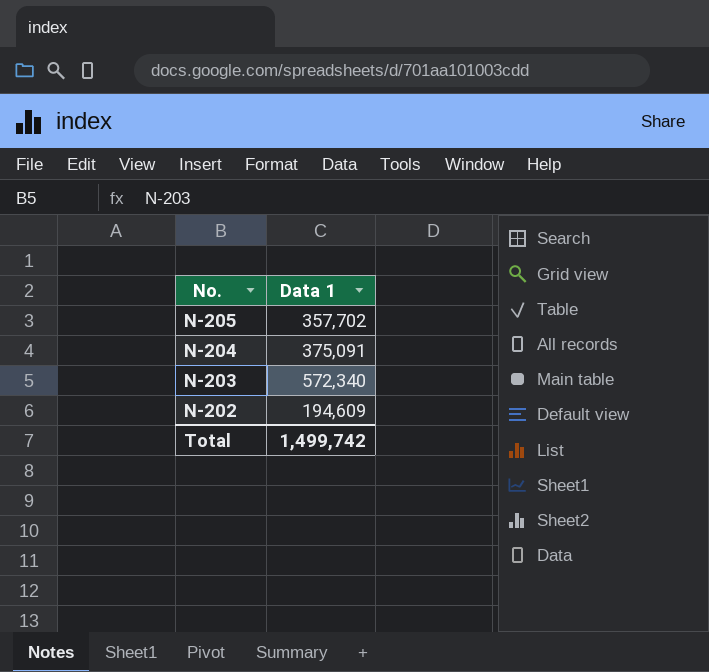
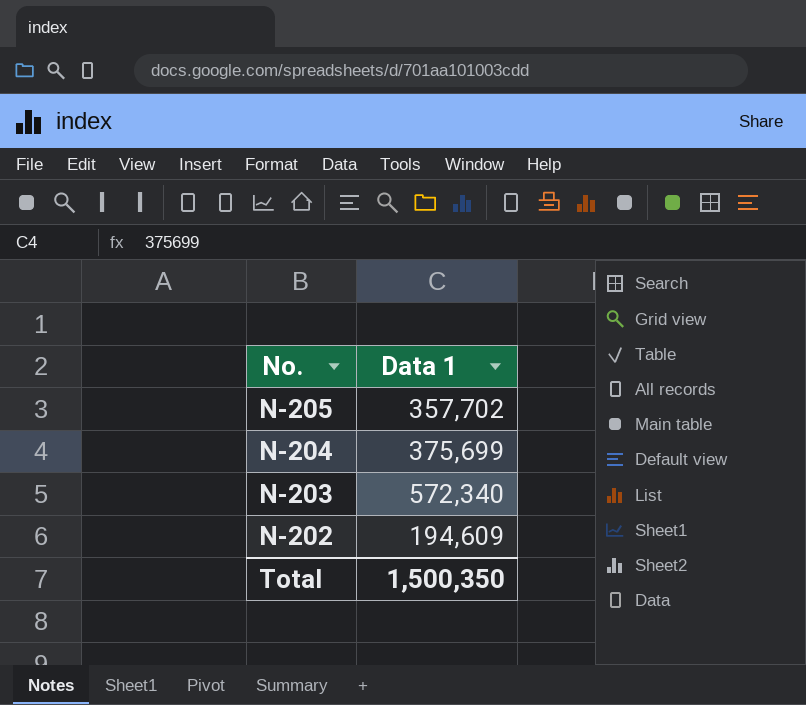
N-204 | Data 1: 375,091 -> 375,699
Total | Data 1: 1,499,742 -> 1,500,350

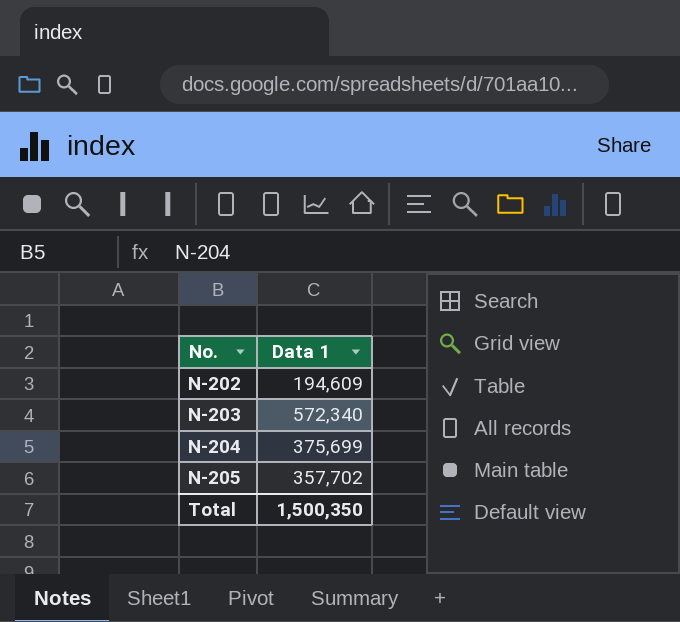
row order: No. descending -> No. ascending

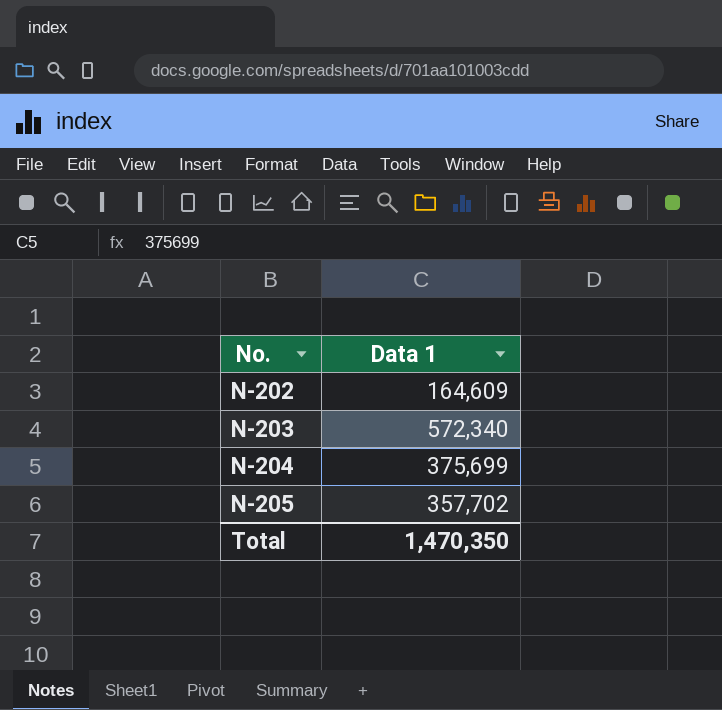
N-202 | Data 1: 194,609 -> 164,609
Total | Data 1: 1,500,350 -> 1,470,350

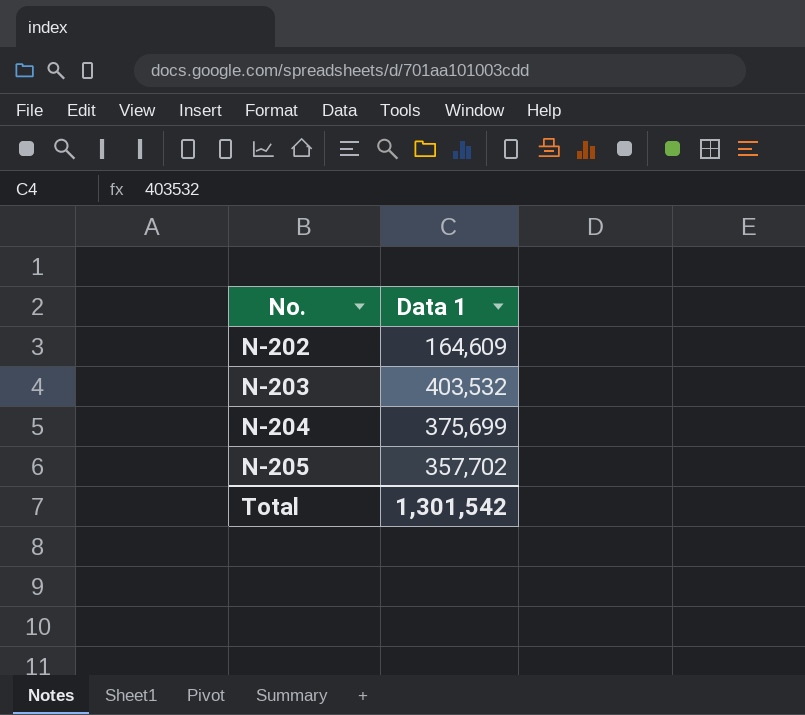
N-203 | Data 1: 572,340 -> 403,532
Total | Data 1: 1,470,350 -> 1,301,542

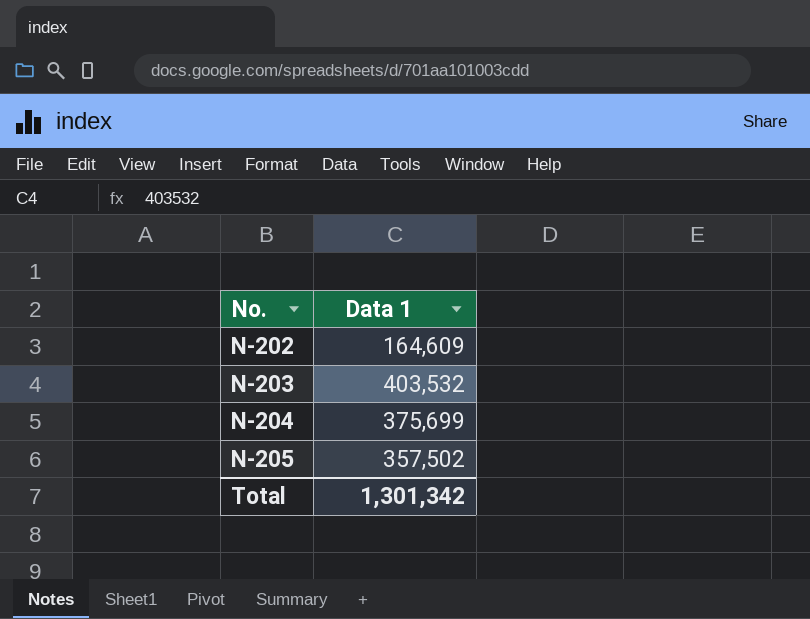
N-205 | Data 1: 357,702 -> 357,502
Total | Data 1: 1,301,542 -> 1,301,342

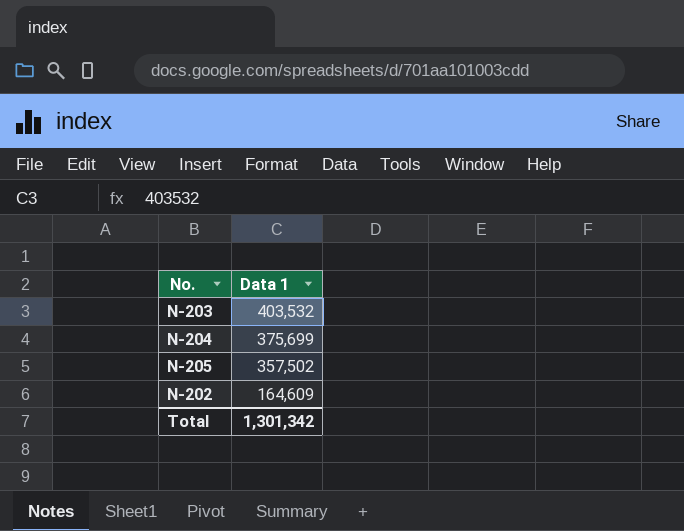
row order: No. ascending -> Data 1 descending

